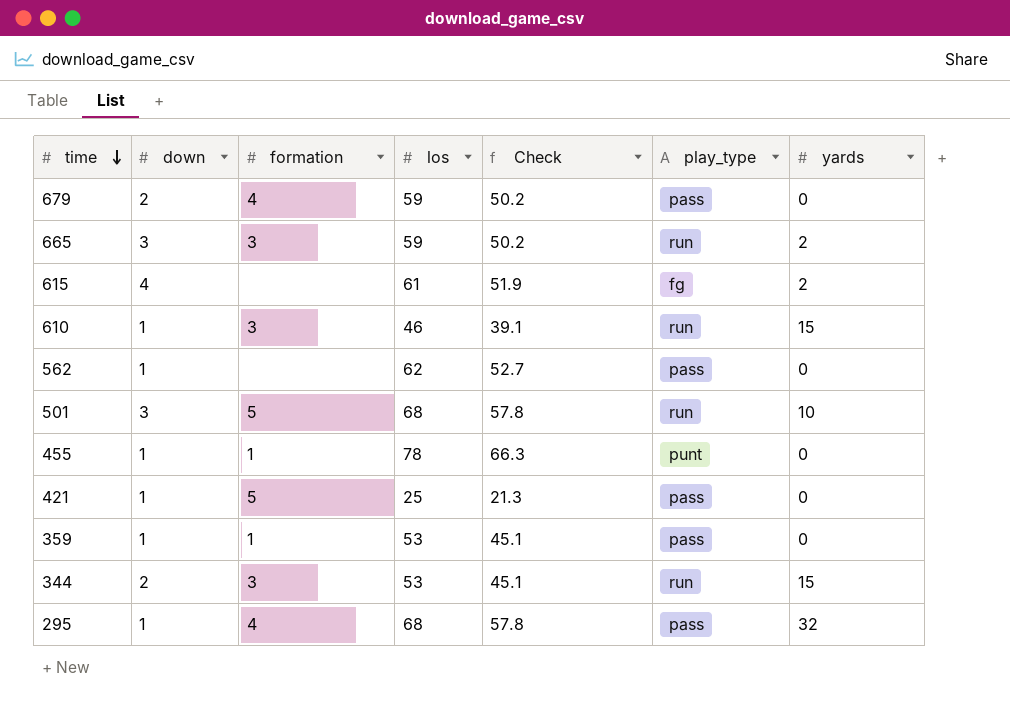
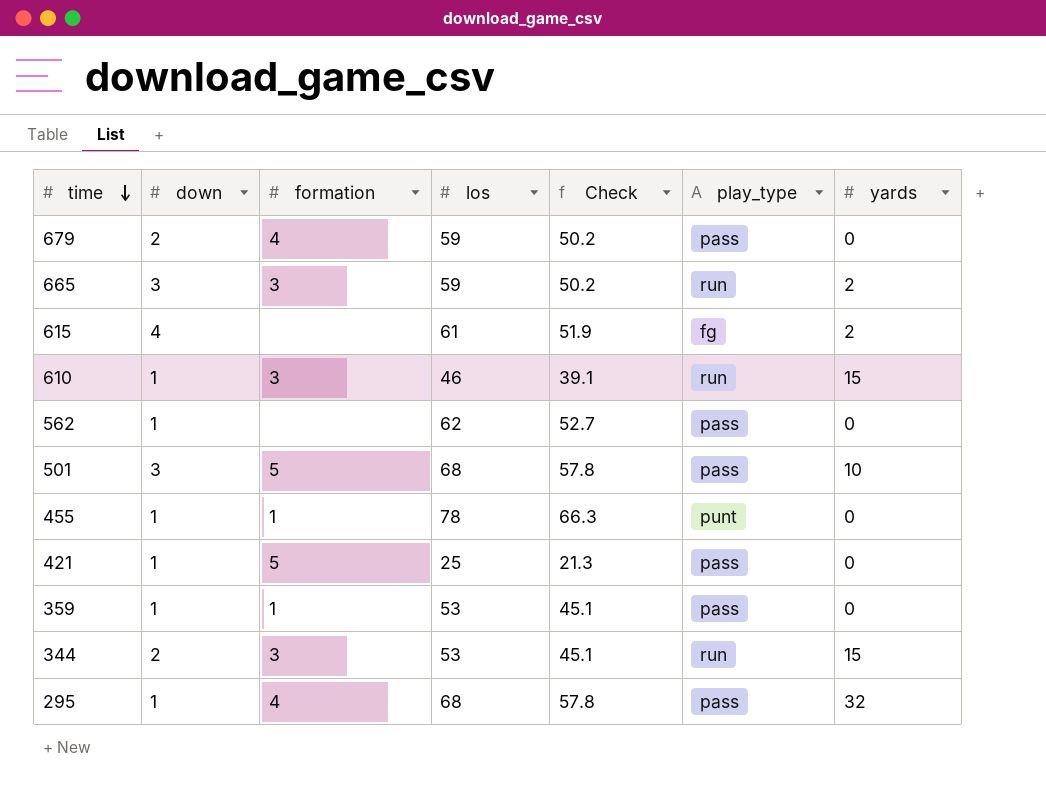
501 | play_type: run -> pass

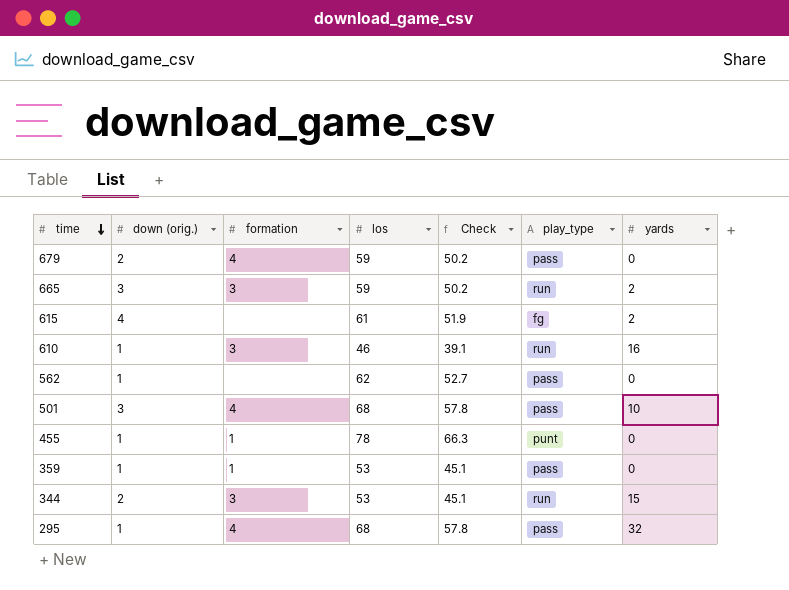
column name: down -> down (orig.)
row 421: 1 | 5 | 25 | 21.3 | pass | 0 -> none
610 | yards: 15 -> 16
501 | formation: 5 -> 4

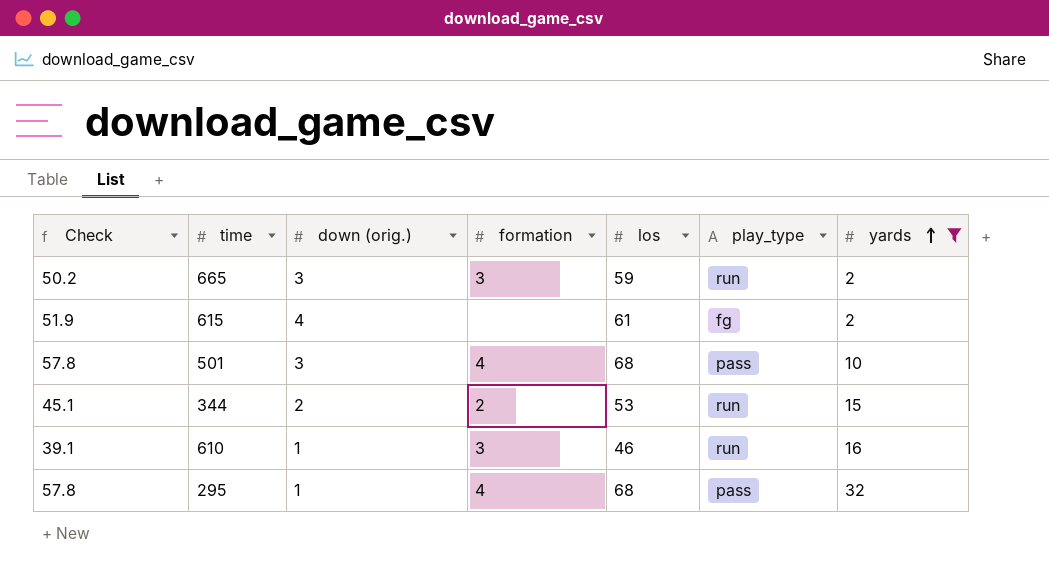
filter: none -> yards != 0
row order: time descending -> yards ascending
column Check | position: 5 -> 1
344 | formation: 3 -> 2

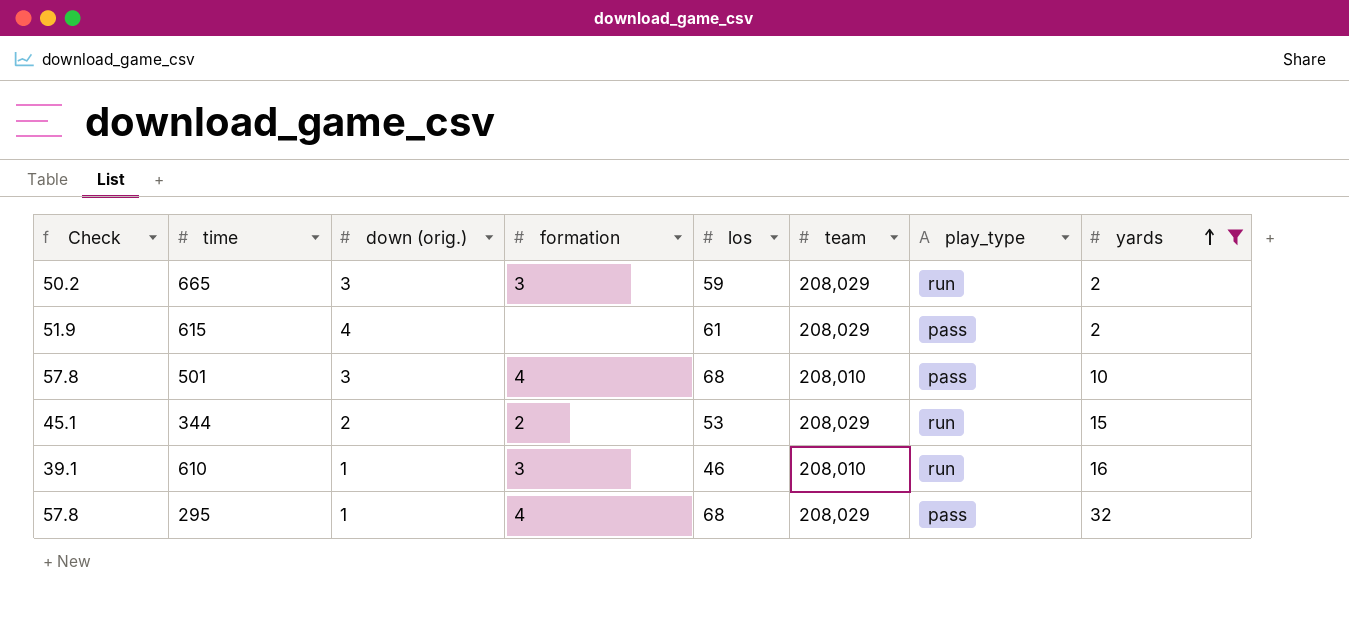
column team | position: none -> 6
615 | play_type: fg -> pass

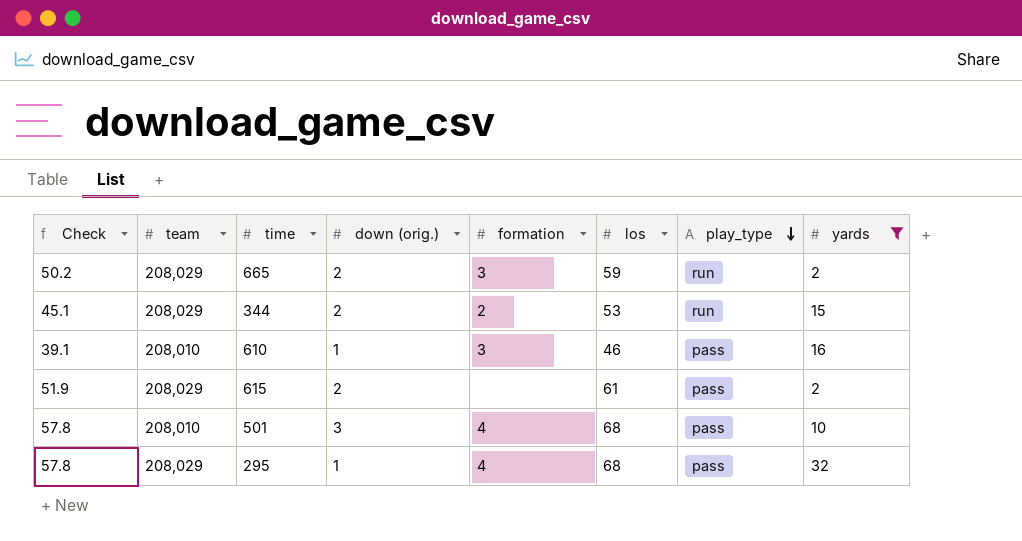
row order: yards ascending -> play_type descending
column team | position: 6 -> 2
665 | down (orig.): 3 -> 2
610 | play_type: run -> pass
615 | down (orig.): 4 -> 2

